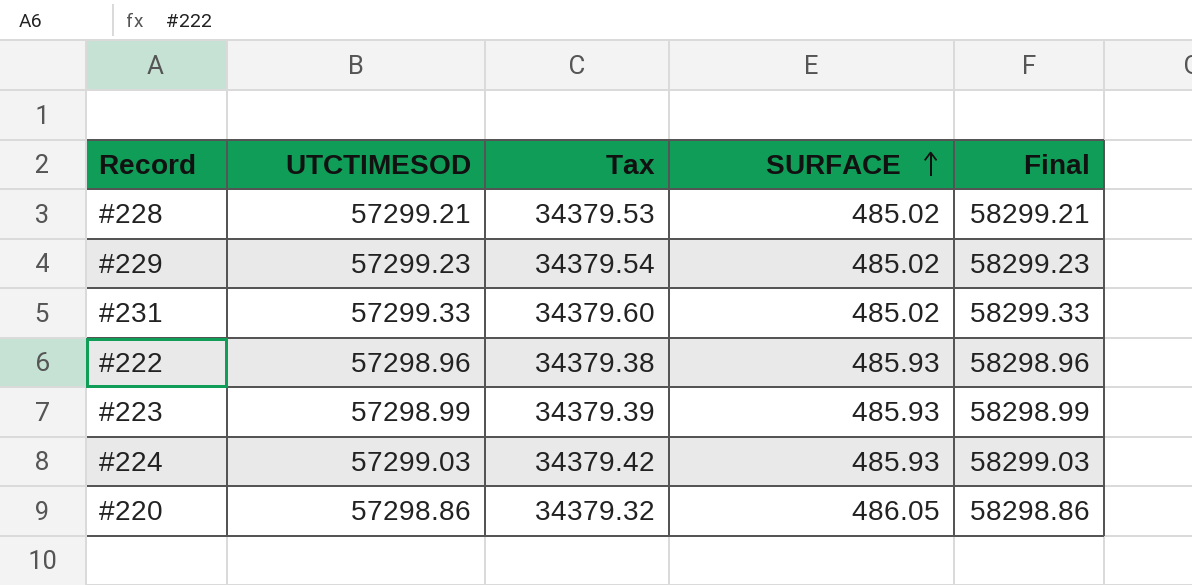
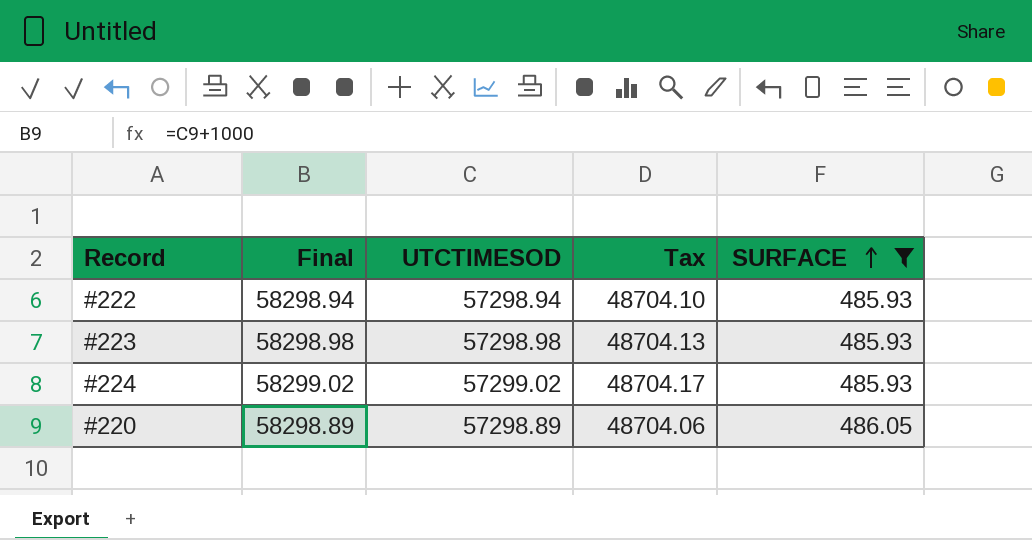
filter: none -> SURFACE != 485.02
column Final | position: 5 -> 2
column Tax | formula: [UTCTIMESOD] * 0.6 -> [UTCTIMESOD] * 0.85
#222 | Final: 58298.96 -> 58298.94
#222 | UTCTIMESOD: 57298.96 -> 57298.94
#223 | Final: 58298.99 -> 58298.98
#223 | UTCTIMESOD: 57298.99 -> 57298.98
#224 | Final: 58299.03 -> 58299.02
#224 | UTCTIMESOD: 57299.03 -> 57299.02
#220 | Final: 58298.86 -> 58298.89
#220 | UTCTIMESOD: 57298.86 -> 57298.89

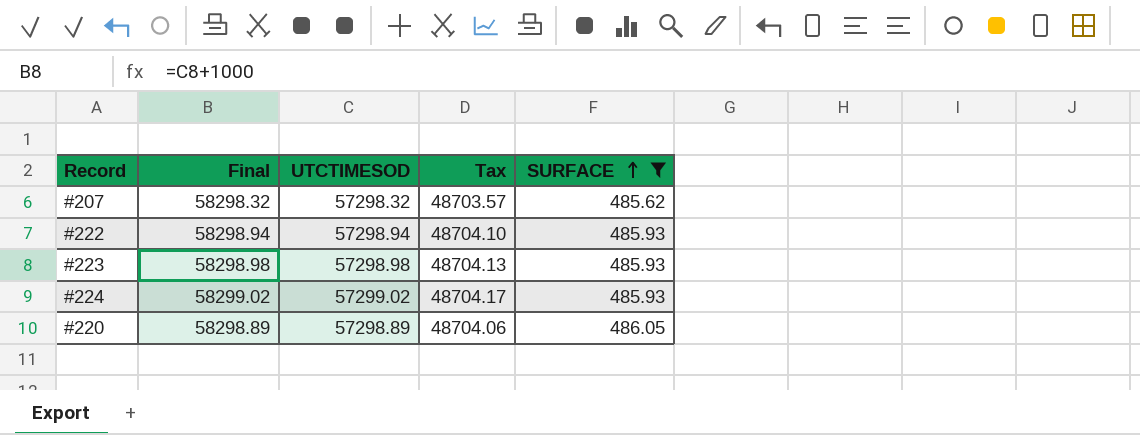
row #207: none -> 58298.32 | 57298.32 | 48703.57 | 485.62

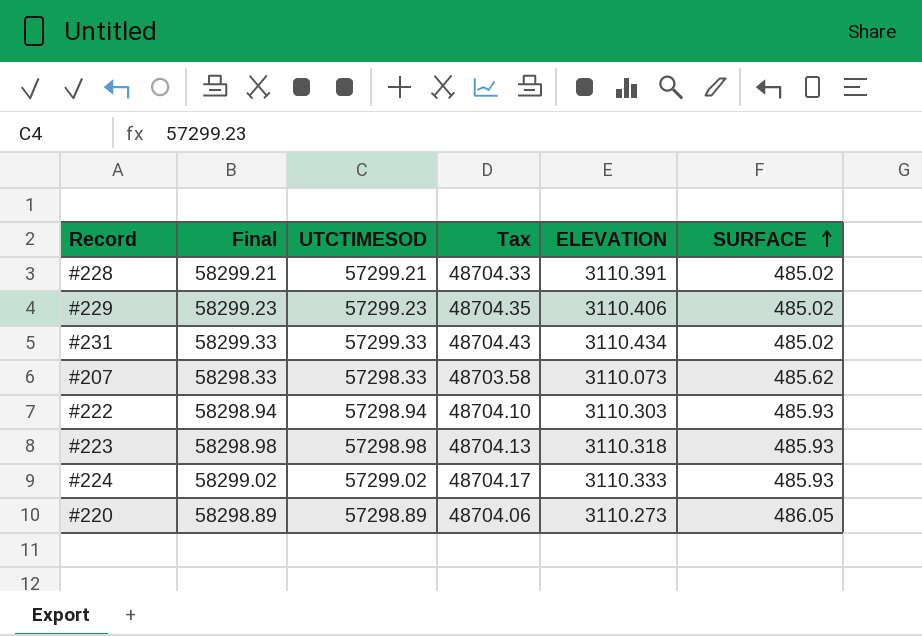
filter: SURFACE != 485.02 -> none
column ELEVATION | position: none -> 5
#207 | Final: 58298.32 -> 58298.33
#207 | UTCTIMESOD: 57298.32 -> 57298.33
#207 | Tax: 48703.57 -> 48703.58

